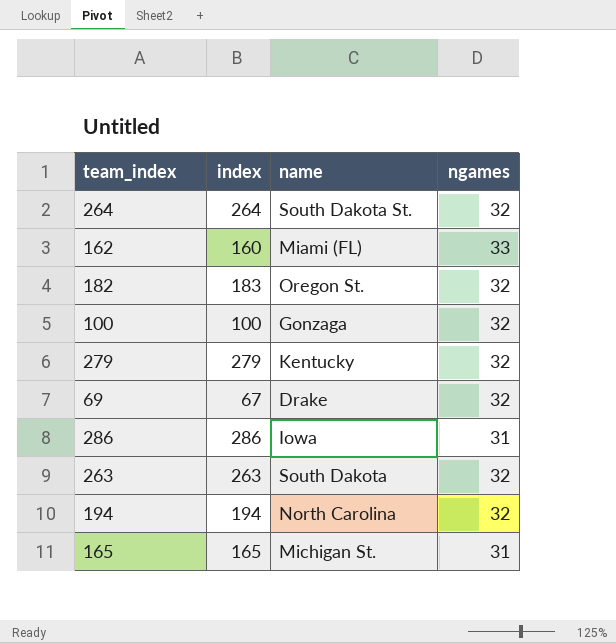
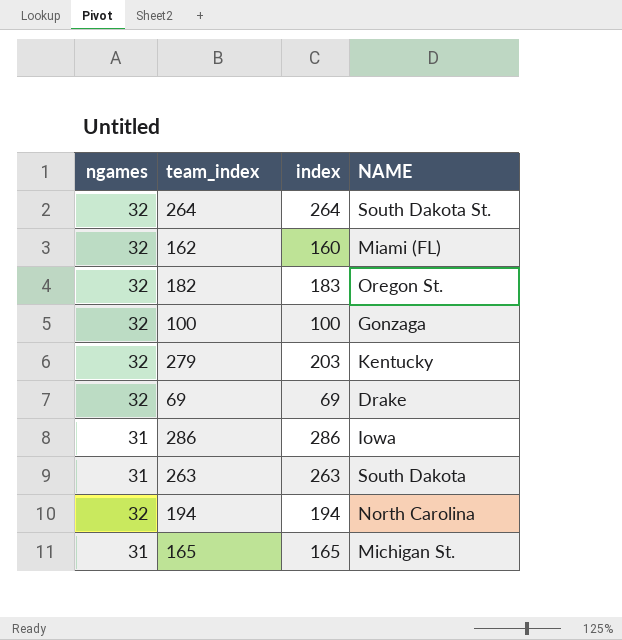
column ngames | position: 4 -> 1
column name: name -> NAME
162 | ngames: 33 -> 32
279 | index: 279 -> 203
69 | index: 67 -> 69
263 | ngames: 32 -> 31

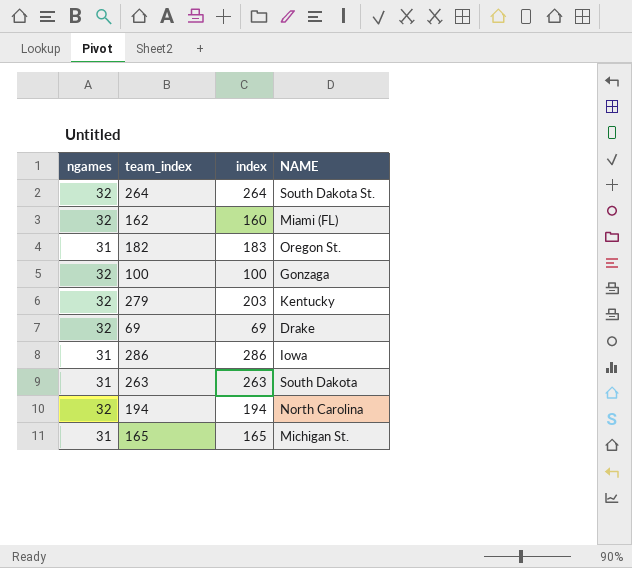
182 | ngames: 32 -> 31

